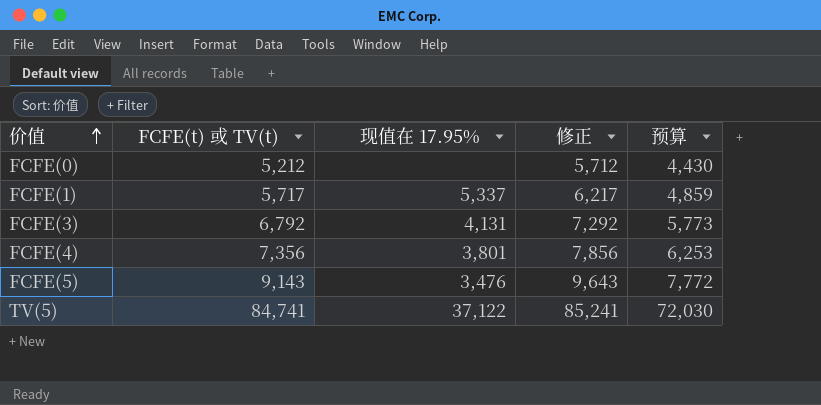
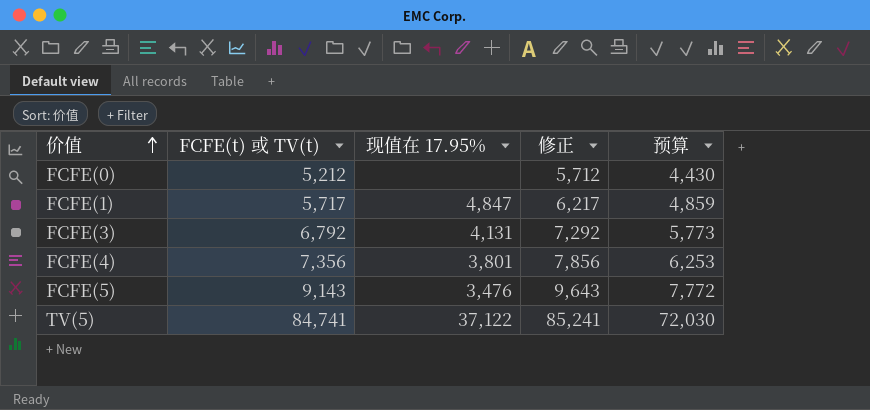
FCFE(1) | 现值在 17.95%: 5,337 -> 4,847

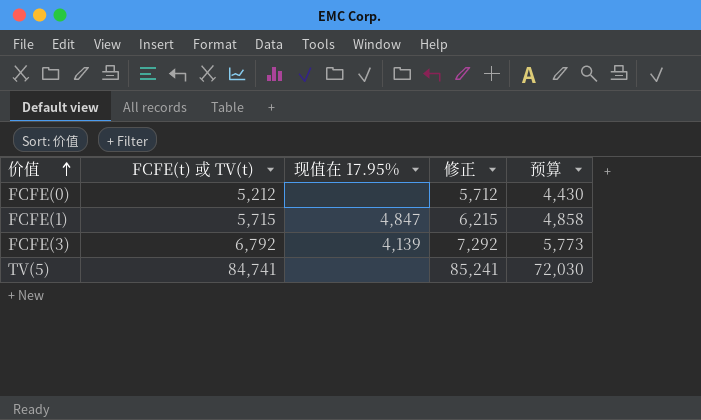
row FCFE(4): 7,356 | 3,801 | 7,856 | 6,253 -> none
row FCFE(5): 9,143 | 3,476 | 9,643 | 7,772 -> none
FCFE(1) | FCFE(t) 或 TV(t): 5,717 -> 5,715
FCFE(1) | 修正: 6,217 -> 6,215
FCFE(1) | 预算: 4,859 -> 4,858
FCFE(3) | 现值在 17.95%: 4,131 -> 4,139
TV(5) | 现值在 17.95%: 37,122 -> none

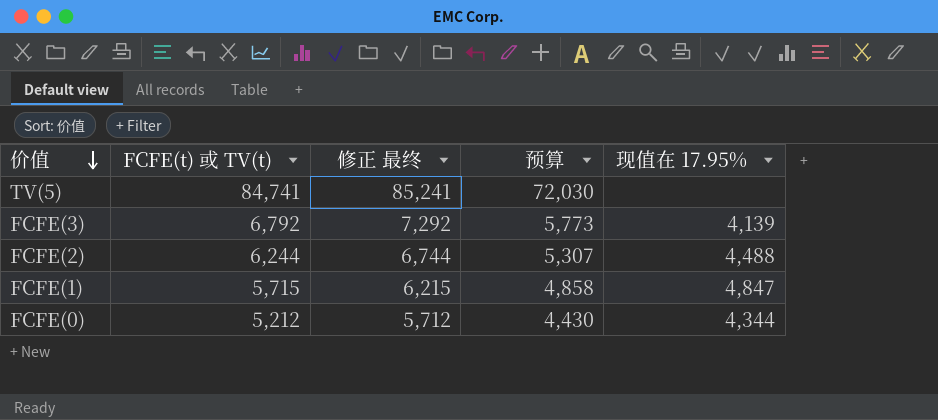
row order: 价值 ascending -> 价值 descending
column name: 修正 -> 修正 最终
column 现值在 17.95% | position: 3 -> 5
row FCFE(2): none -> 6,244 | 6,744 | 5,307 | 4,488
FCFE(0) | 现值在 17.95%: none -> 4,344

